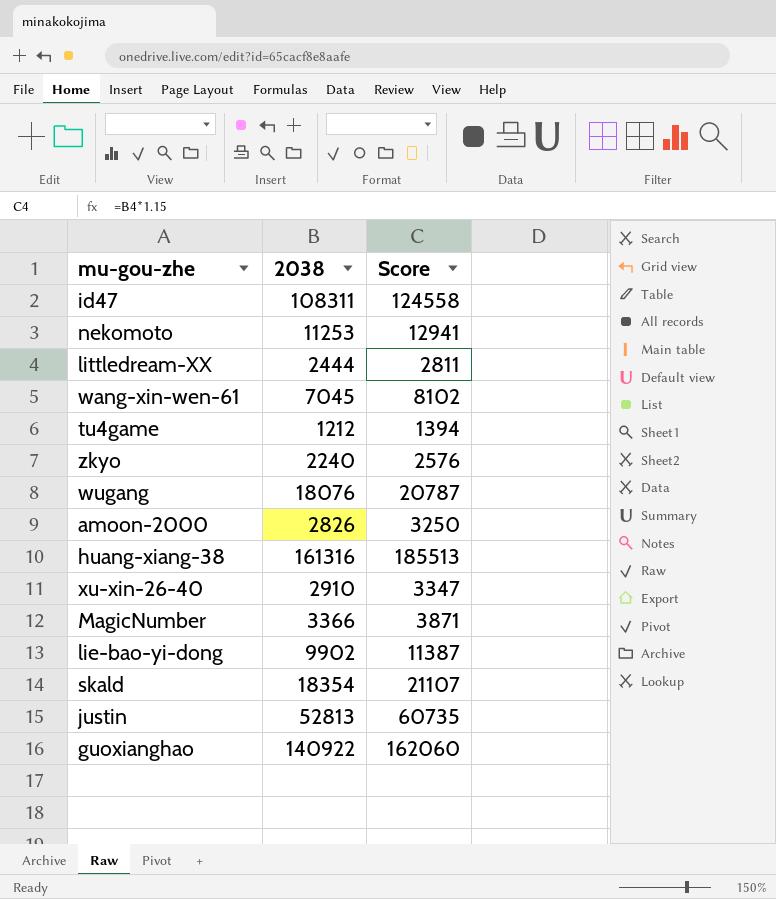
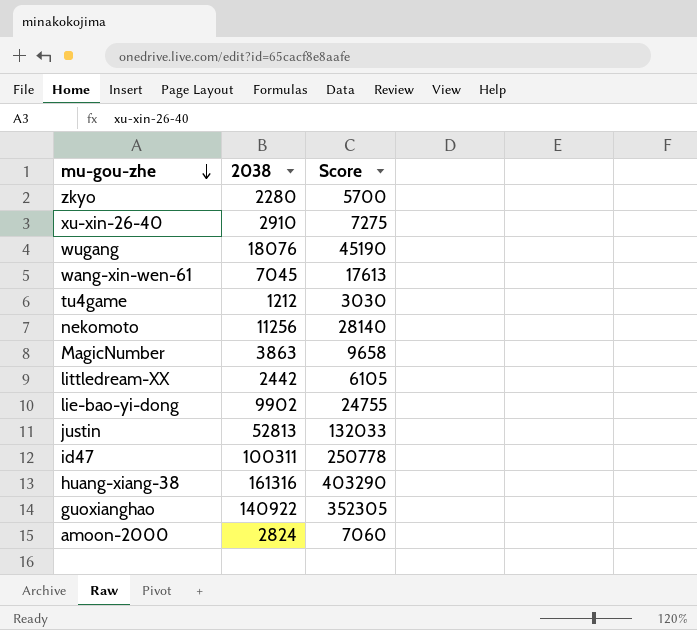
row order: none -> mu-gou-zhe descending
column Score | formula: [2038] * 1.15 -> [2038] * 2.5
row skald: 18354 | 21107 -> none
zkyo | 2038: 2240 -> 2280
nekomoto | 2038: 11253 -> 11256
MagicNumber | 2038: 3366 -> 3863
littledream-XX | 2038: 2444 -> 2442
id47 | 2038: 108311 -> 100311
amoon-2000 | 2038: 2826 -> 2824

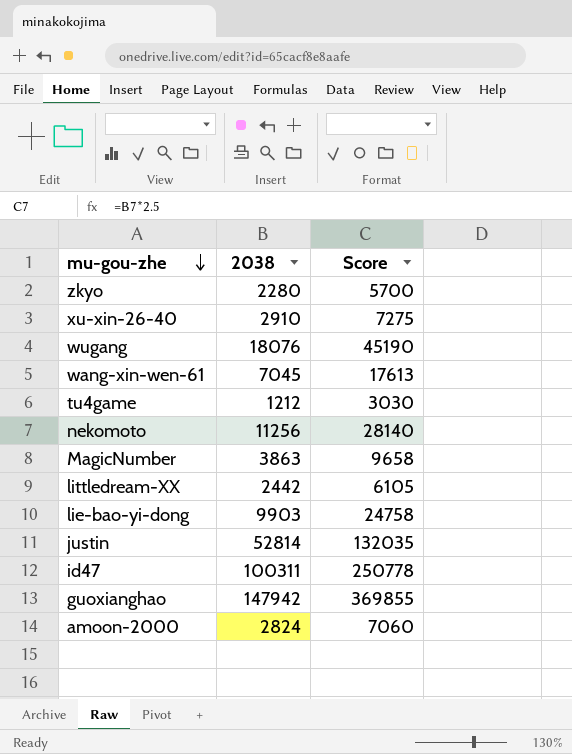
row huang-xiang-38: 161316 | 403290 -> none
lie-bao-yi-dong | 2038: 9902 -> 9903
lie-bao-yi-dong | Score: 24755 -> 24758
justin | 2038: 52813 -> 52814
justin | Score: 132033 -> 132035
guoxianghao | 2038: 140922 -> 147942
guoxianghao | Score: 352305 -> 369855

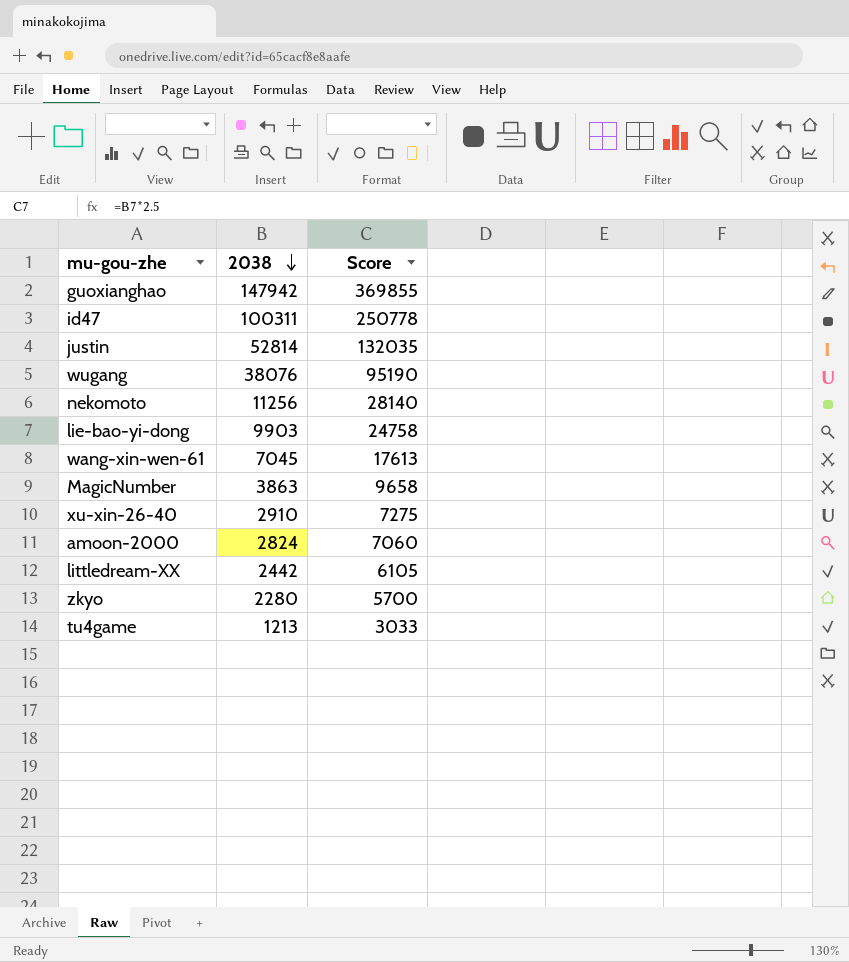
row order: mu-gou-zhe descending -> 2038 descending
wugang | 2038: 18076 -> 38076
wugang | Score: 45190 -> 95190
tu4game | 2038: 1212 -> 1213
tu4game | Score: 3030 -> 3033

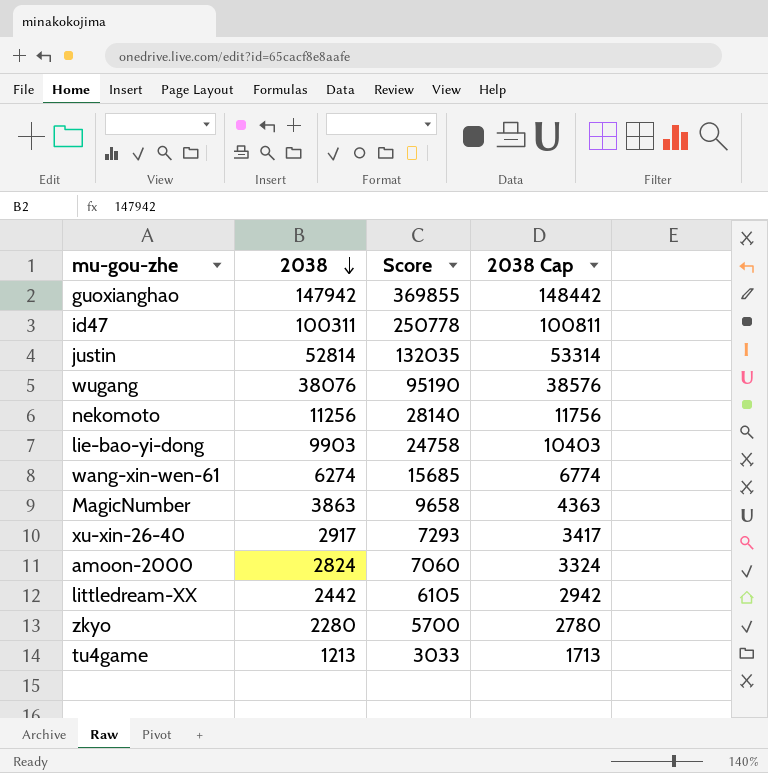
column 2038 Cap | formula: none -> [2038] + 500
wang-xin-wen-61 | 2038: 7045 -> 6274
wang-xin-wen-61 | Score: 17613 -> 15685
xu-xin-26-40 | 2038: 2910 -> 2917
xu-xin-26-40 | Score: 7275 -> 7293

